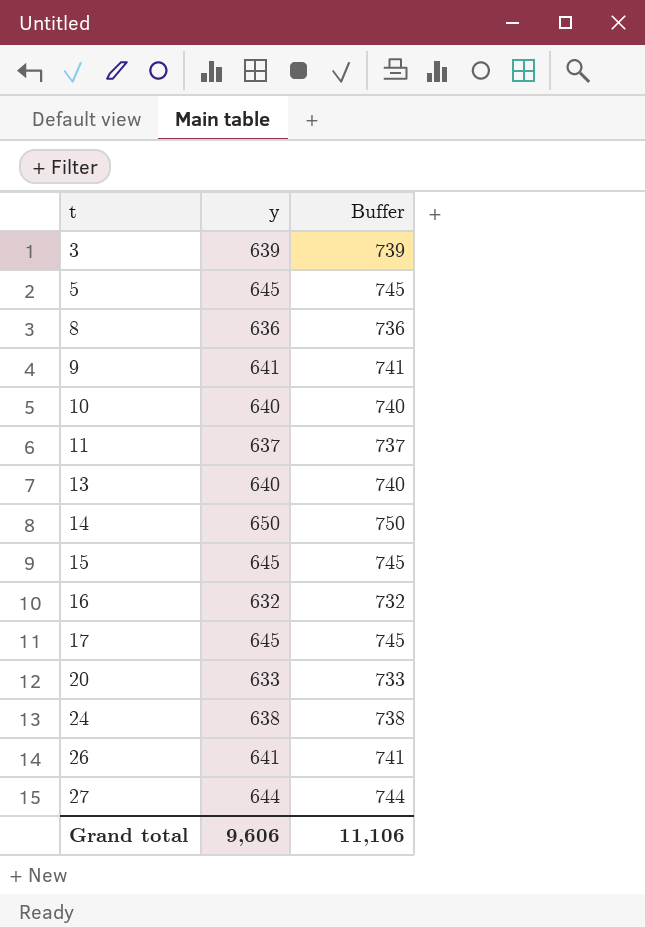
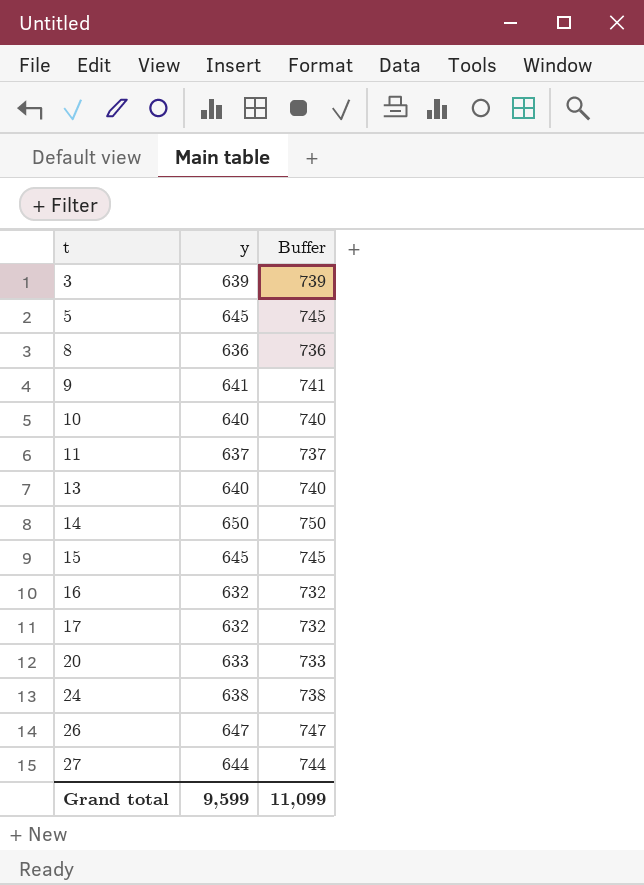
17 | y: 645 -> 632
17 | Buffer: 745 -> 732
26 | y: 641 -> 647
26 | Buffer: 741 -> 747
Grand total | y: 9,606 -> 9,599
Grand total | Buffer: 11,106 -> 11,099

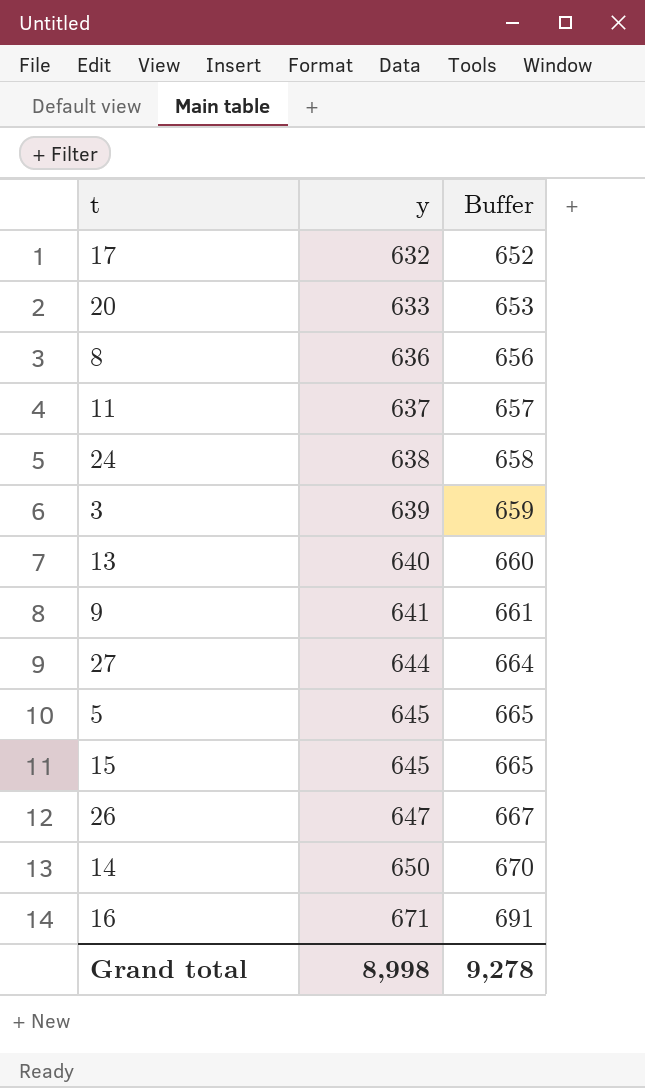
row order: t ascending -> y ascending
column Buffer | formula: [y] + 100 -> [y] + 20
row 10: 640 | 740 -> none
16 | y: 632 -> 671
Grand total | y: 9,599 -> 8,998
Grand total | Buffer: 11,099 -> 9,278

